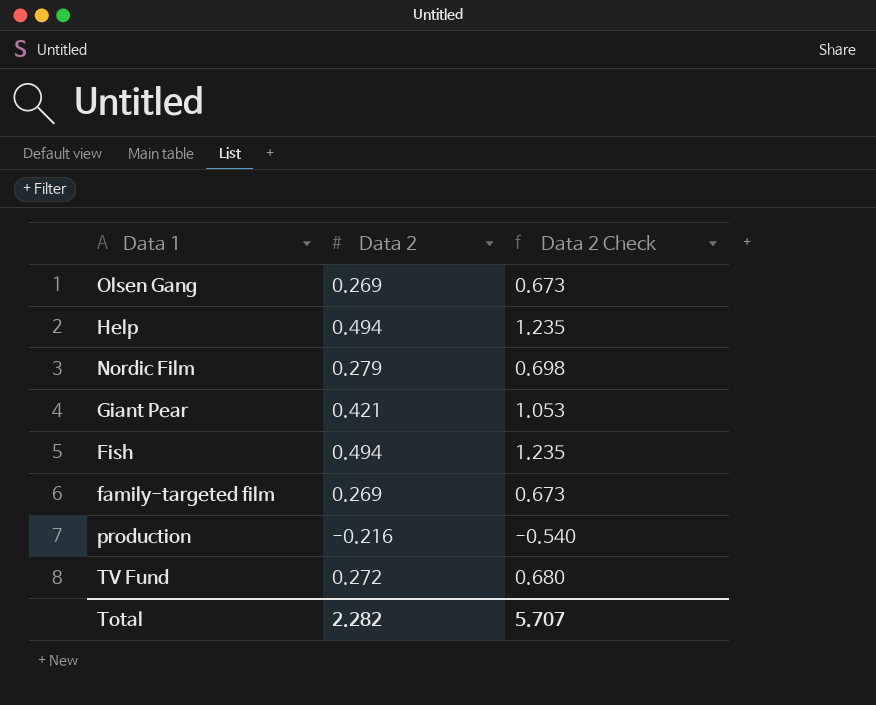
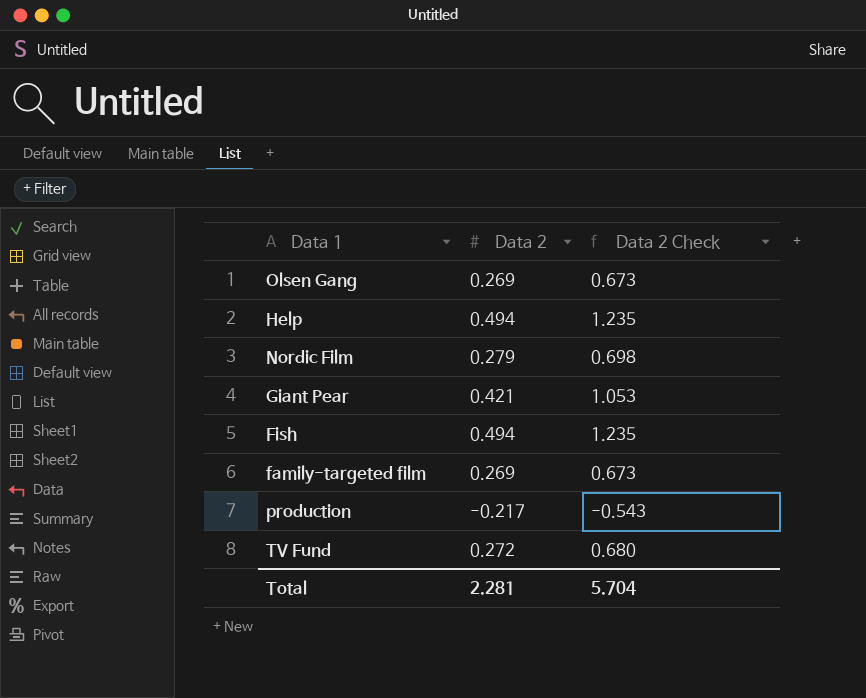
production | Data 2: -0.216 -> -0.217
production | Data 2 Check: -0.540 -> -0.543
Total | Data 2: 2.282 -> 2.281
Total | Data 2 Check: 5.707 -> 5.704

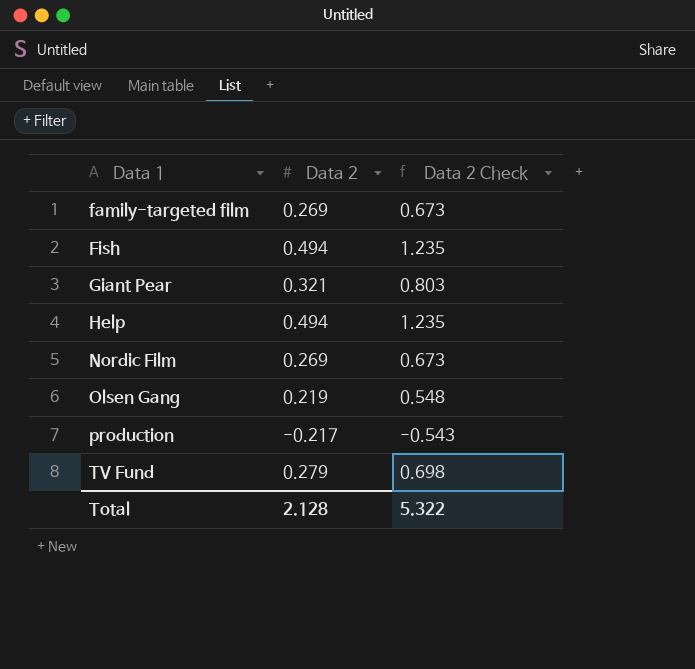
row order: none -> Data 1 ascending
Giant Pear | Data 2: 0.421 -> 0.321
Giant Pear | Data 2 Check: 1.053 -> 0.803
Nordic Film | Data 2: 0.279 -> 0.269
Nordic Film | Data 2 Check: 0.698 -> 0.673
Olsen Gang | Data 2: 0.269 -> 0.219
Olsen Gang | Data 2 Check: 0.673 -> 0.548
TV Fund | Data 2: 0.272 -> 0.279
TV Fund | Data 2 Check: 0.680 -> 0.698
Total | Data 2: 2.281 -> 2.128
Total | Data 2 Check: 5.704 -> 5.322

